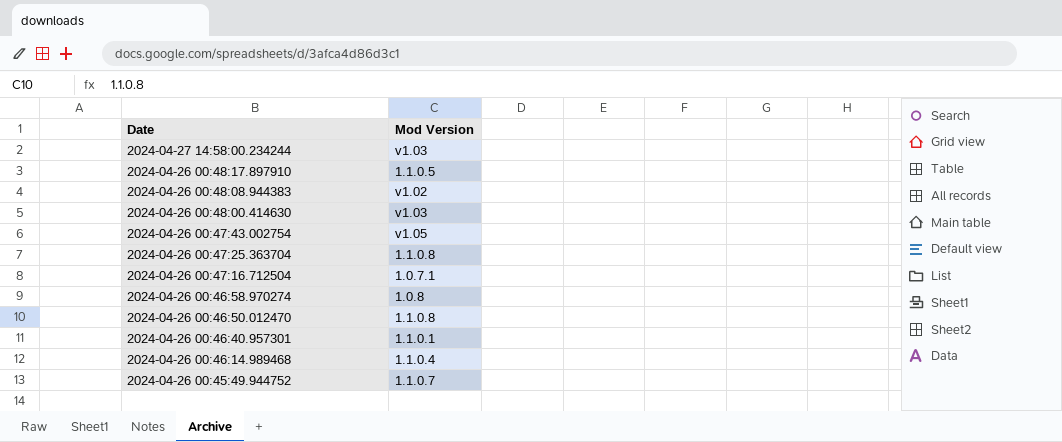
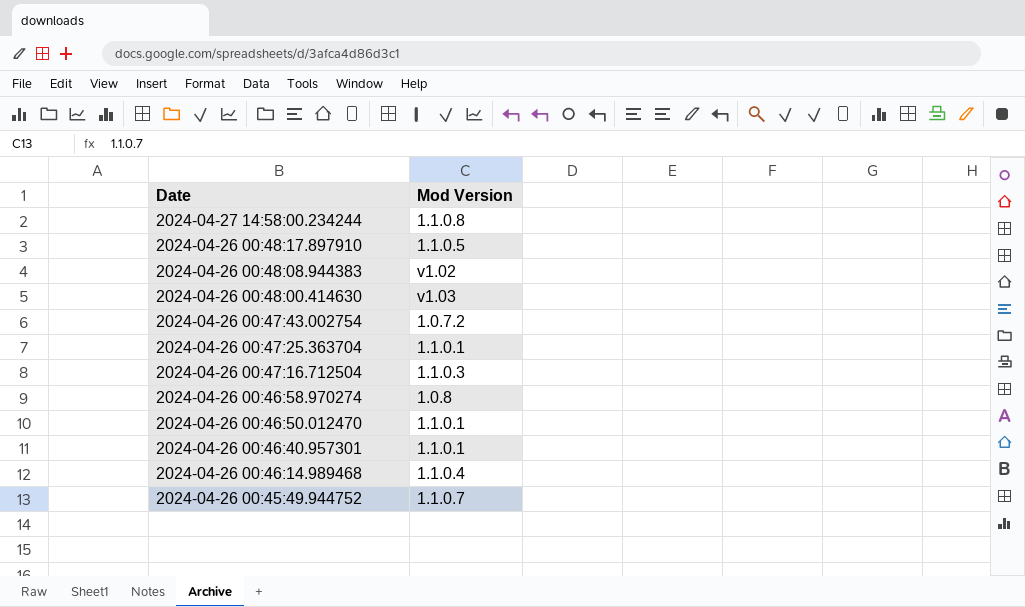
2024-04-27 14:58:00.234244 | Mod Version: v1.03 -> 1.1.0.8
2024-04-26 00:47:43.002754 | Mod Version: v1.05 -> 1.0.7.2
2024-04-26 00:47:25.363704 | Mod Version: 1.1.0.8 -> 1.1.0.1
2024-04-26 00:47:16.712504 | Mod Version: 1.0.7.1 -> 1.1.0.3
2024-04-26 00:46:50.012470 | Mod Version: 1.1.0.8 -> 1.1.0.1

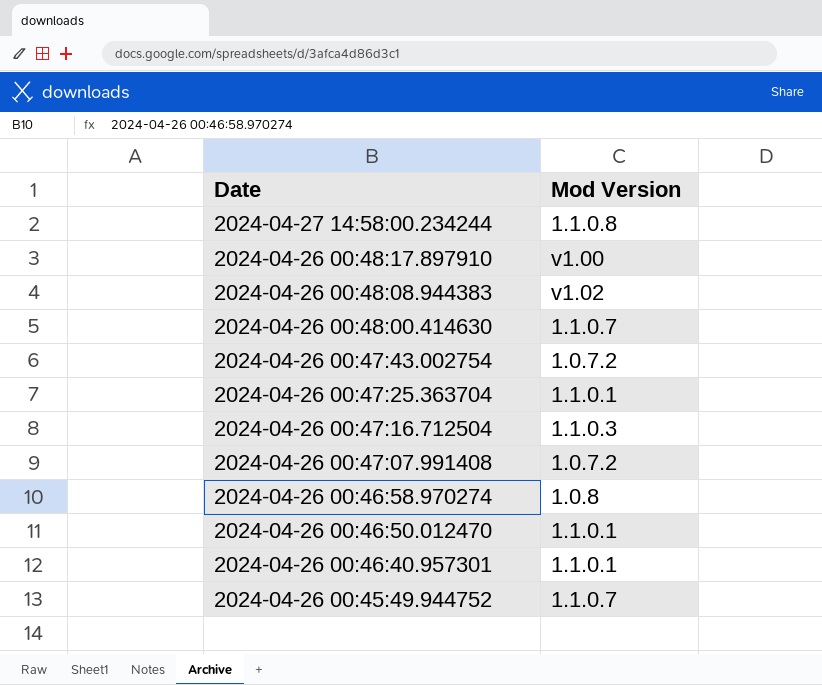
row 2024-04-26 00:46:14.989468: 1.1.0.4 -> none
2024-04-26 00:48:17.897910 | Mod Version: 1.1.0.5 -> v1.00
2024-04-26 00:48:00.414630 | Mod Version: v1.03 -> 1.1.0.7
row 2024-04-26 00:47:07.991408: none -> 1.0.7.2

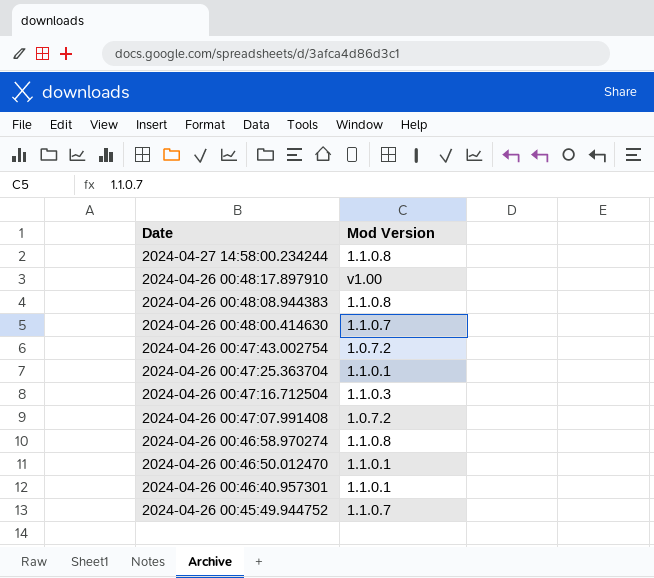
2024-04-26 00:48:08.944383 | Mod Version: v1.02 -> 1.1.0.8
2024-04-26 00:46:58.970274 | Mod Version: 1.0.8 -> 1.1.0.8

